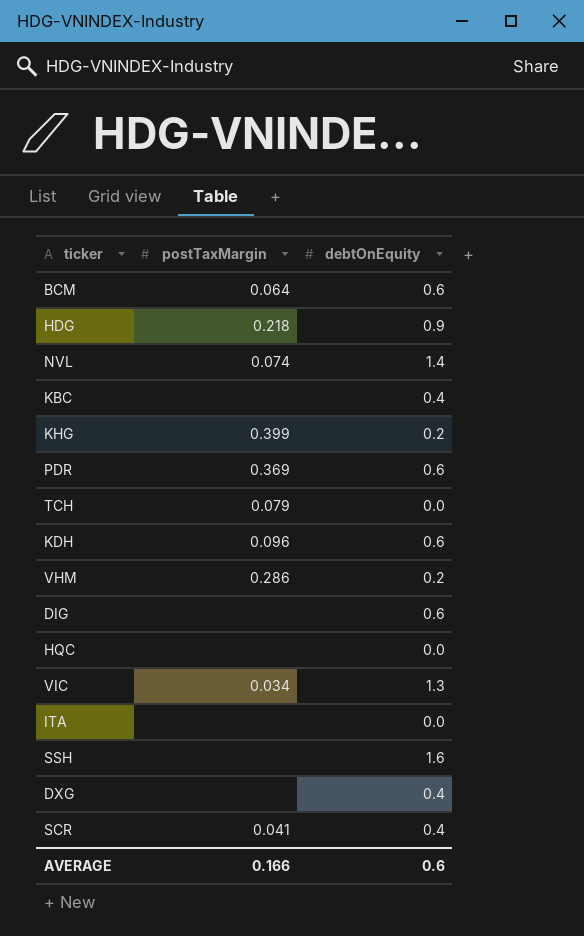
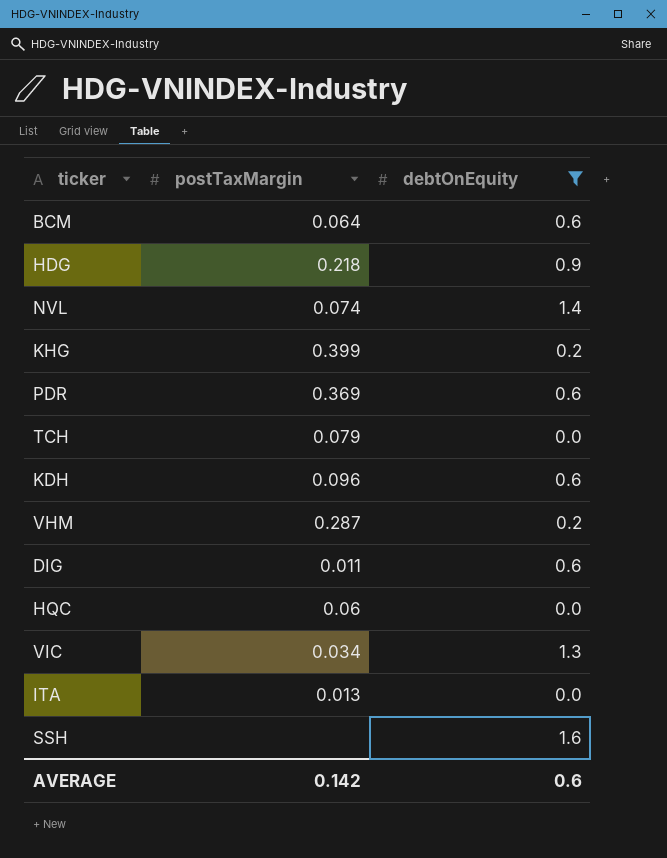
filter: none -> debtOnEquity != 0.4
VHM | postTaxMargin: 0.286 -> 0.287
DIG | postTaxMargin: none -> 0.011
HQC | postTaxMargin: none -> 0.06
ITA | postTaxMargin: none -> 0.013
AVERAGE | postTaxMargin: 0.166 -> 0.142

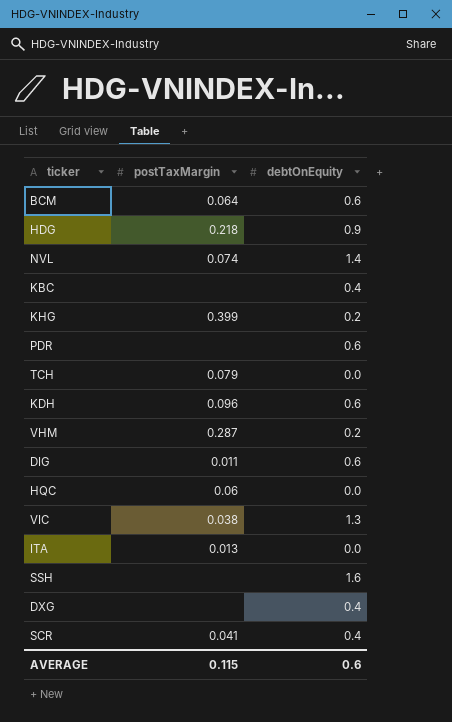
filter: debtOnEquity != 0.4 -> none
PDR | postTaxMargin: 0.369 -> none
VIC | postTaxMargin: 0.034 -> 0.038
AVERAGE | postTaxMargin: 0.142 -> 0.115

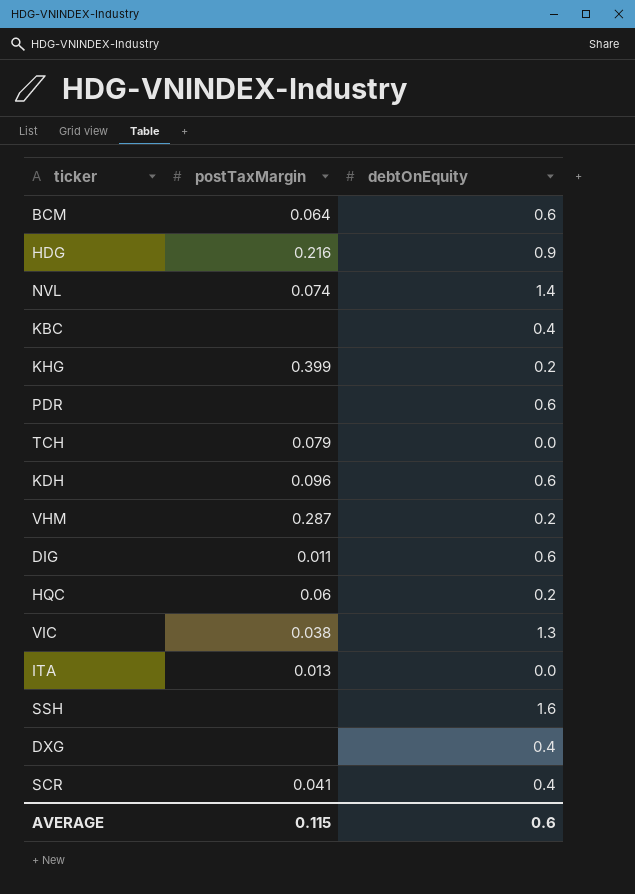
HDG | postTaxMargin: 0.218 -> 0.216
HQC | debtOnEquity: 0.0 -> 0.2

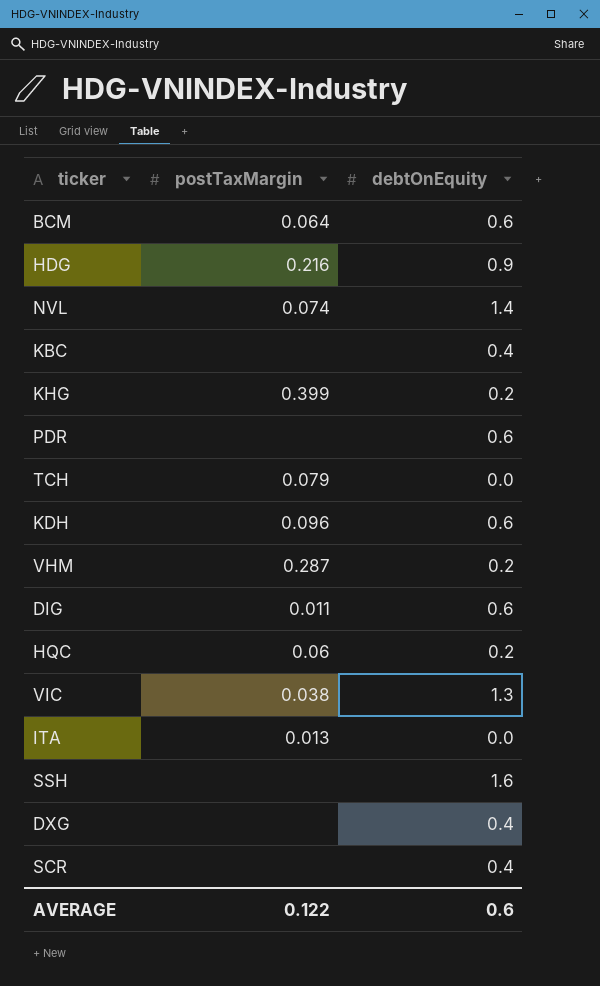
SCR | postTaxMargin: 0.041 -> none
AVERAGE | postTaxMargin: 0.115 -> 0.122

